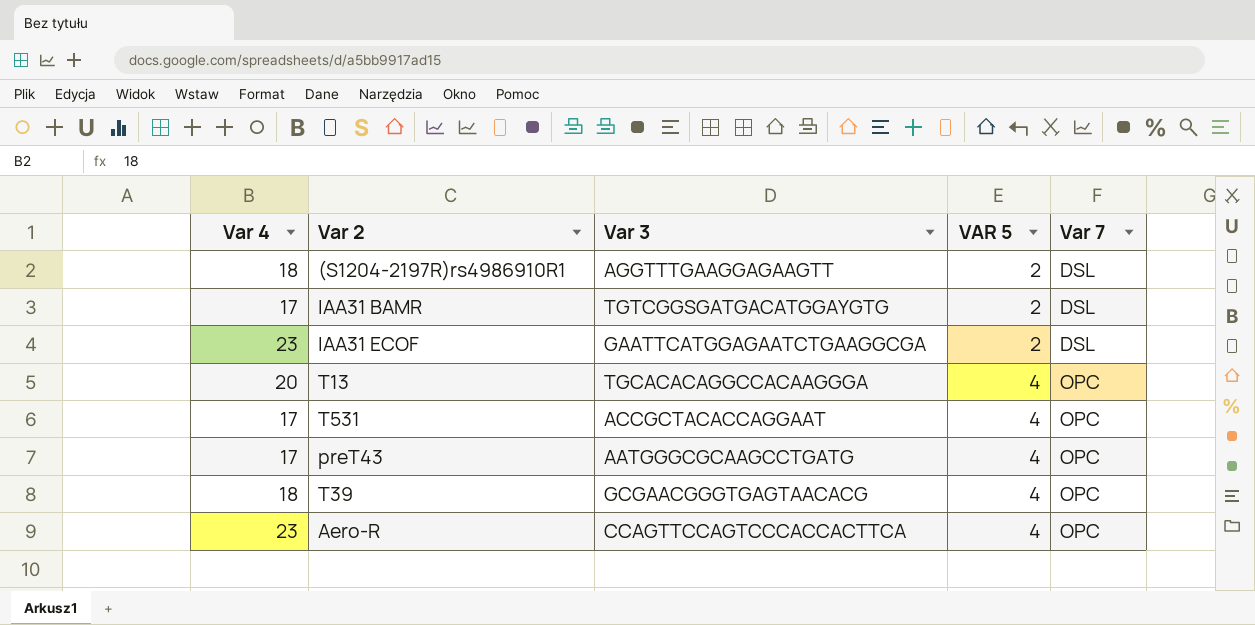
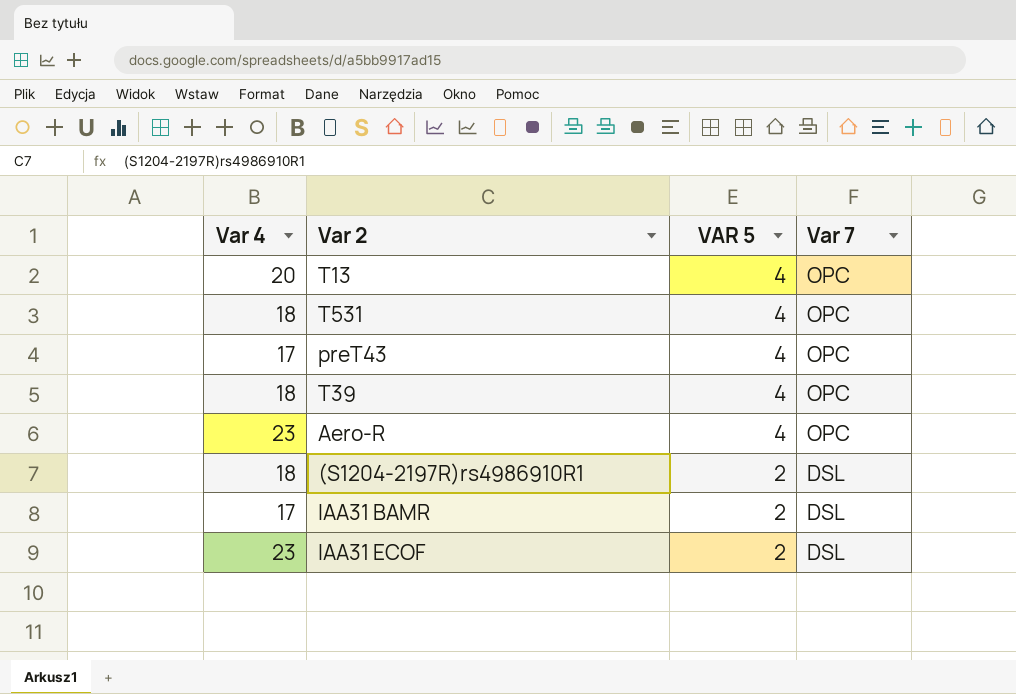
row order: VAR 5 ascending -> VAR 5 descending
column Var 3 | position: 3 -> none
T531 | Var 4: 17 -> 18

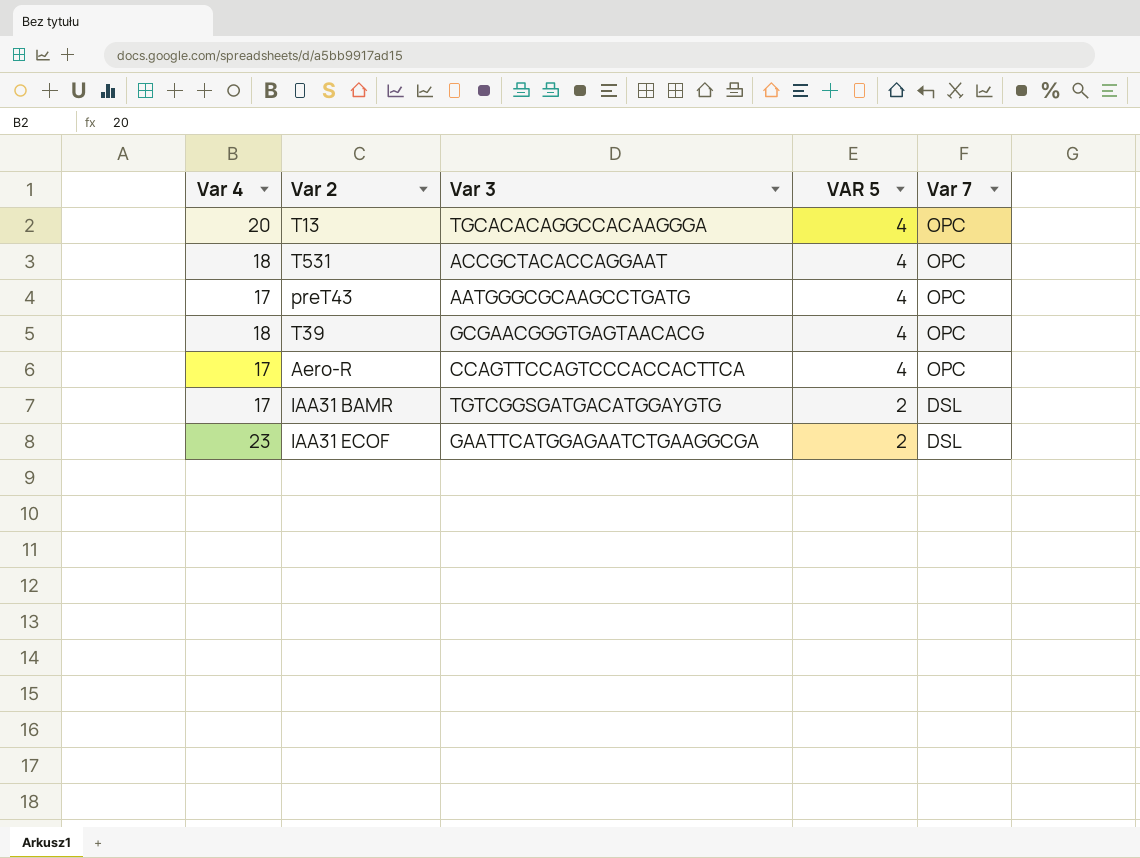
column Var 3 | position: none -> 3
row (S1204-2197R)rs4986910R1: 18 | 2 | DSL -> none
Aero-R | Var 4: 23 -> 17

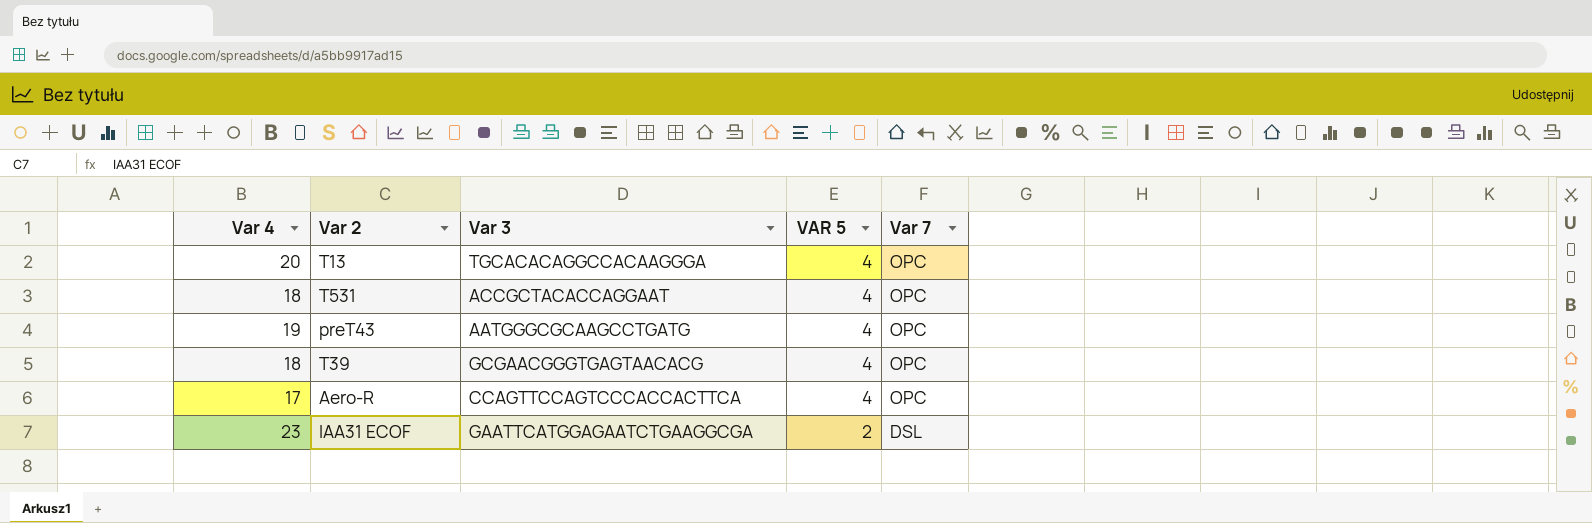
row IAA31 BAMR: 17 | TGTCGGSGATGACATGGAYGTG | 2 | DSL -> none
preT43 | Var 4: 17 -> 19

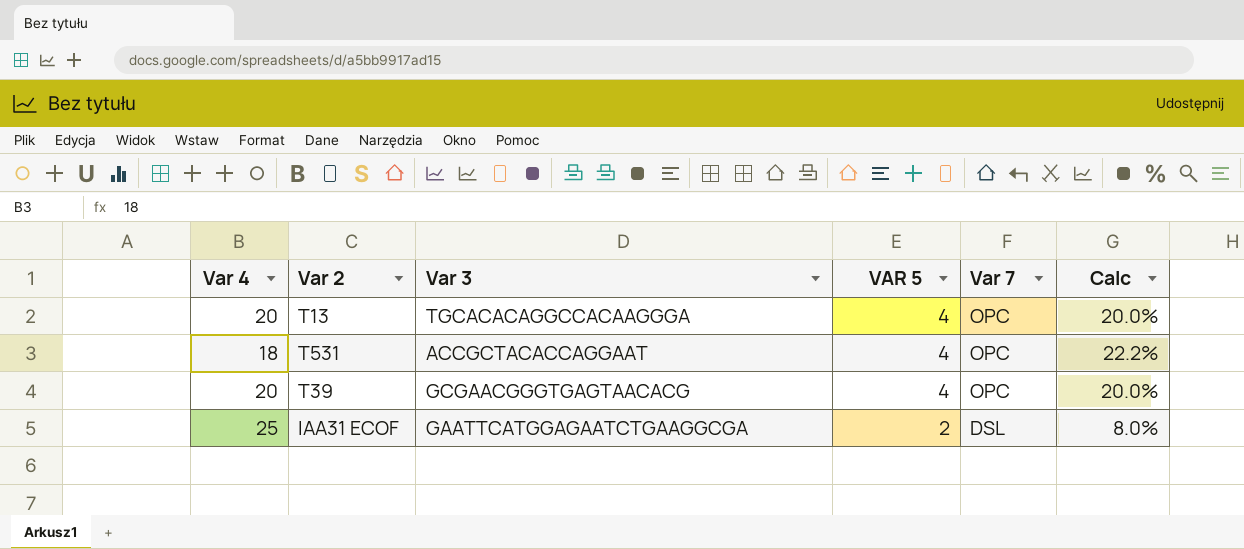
column Calc | formula: none -> [VAR 5] / [Var 4]
row preT43: 19 | AATGGGCGCAAGCCTGATG | 4 | OPC -> none
row Aero-R: 17 | CCAGTTCCAGTCCCACCACTTCA | 4 | OPC -> none
T39 | Var 4: 18 -> 20
IAA31 ECOF | Var 4: 23 -> 25

